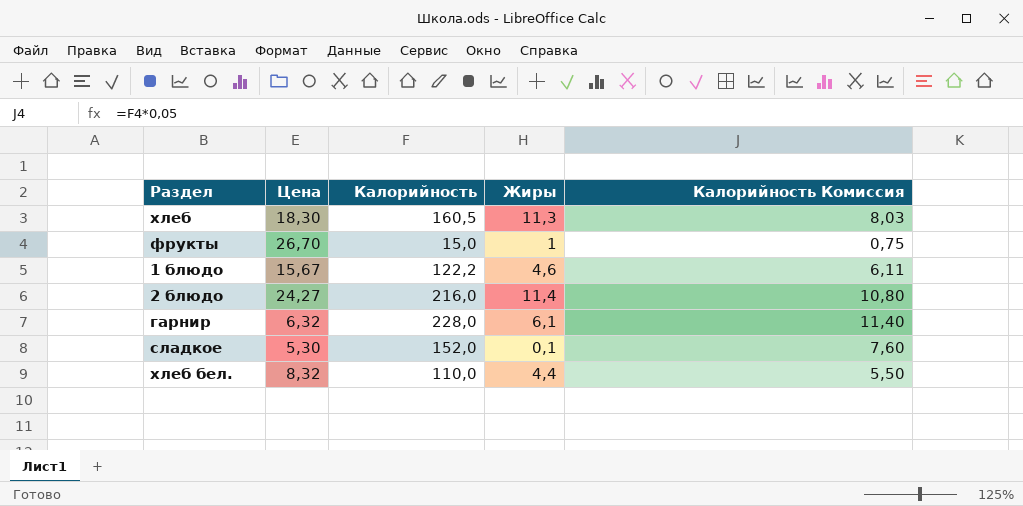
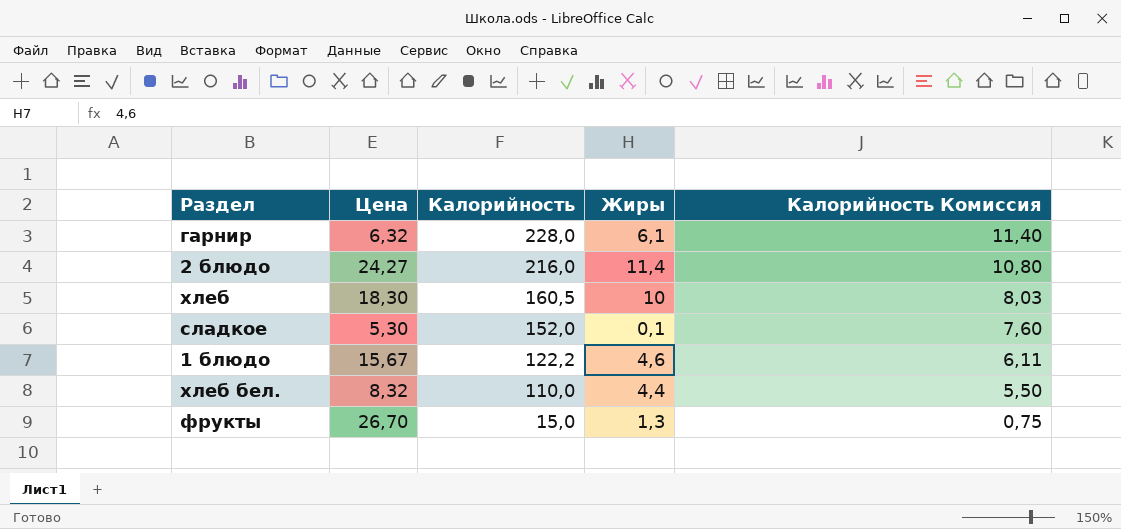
row order: none -> Калорийность descending
хлеб | Жиры: 11,3 -> 10
фрукты | Жиры: 1 -> 1,3

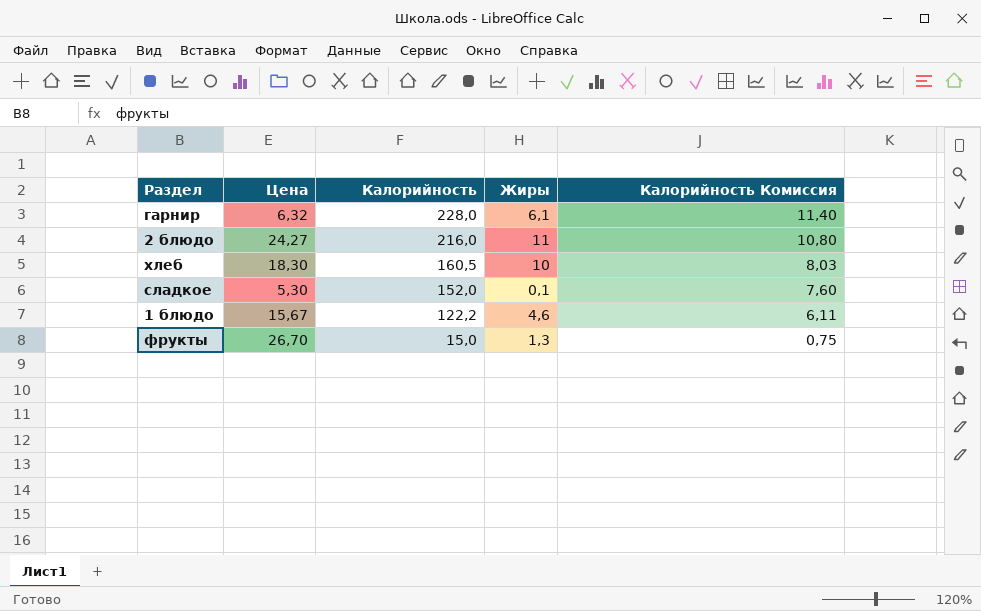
row хлеб бел.: 8,32 | 110,0 | 4,4 | 5,50 -> none
2 блюдо | Жиры: 11,4 -> 11

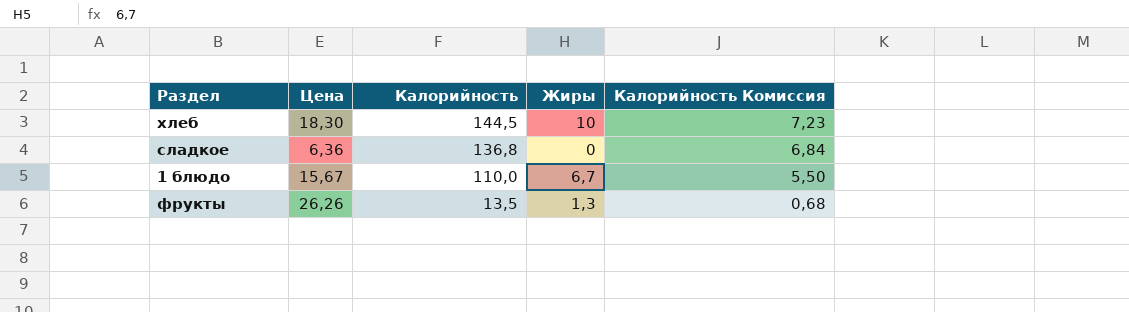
row гарнир: 6,32 | 228,0 | 6,1 | 11,40 -> none
row 2 блюдо: 24,27 | 216,0 | 11 | 10,80 -> none
хлеб | Калорийность: 160,5 -> 144,5
хлеб | Калорийность Комиссия: 8,03 -> 7,23
сладкое | Цена: 5,30 -> 6,36
сладкое | Калорийность: 152,0 -> 136,8
сладкое | Жиры: 0,1 -> 0
сладкое | Калорийность Комиссия: 7,60 -> 6,84
1 блюдо | Калорийность: 122,2 -> 110,0
1 блюдо | Жиры: 4,6 -> 6,7
1 блюдо | Калорийность Комиссия: 6,11 -> 5,50
фрукты | Цена: 26,70 -> 26,26
фрукты | Калорийность: 15,0 -> 13,5
фрукты | Калорийность Комиссия: 0,75 -> 0,68

